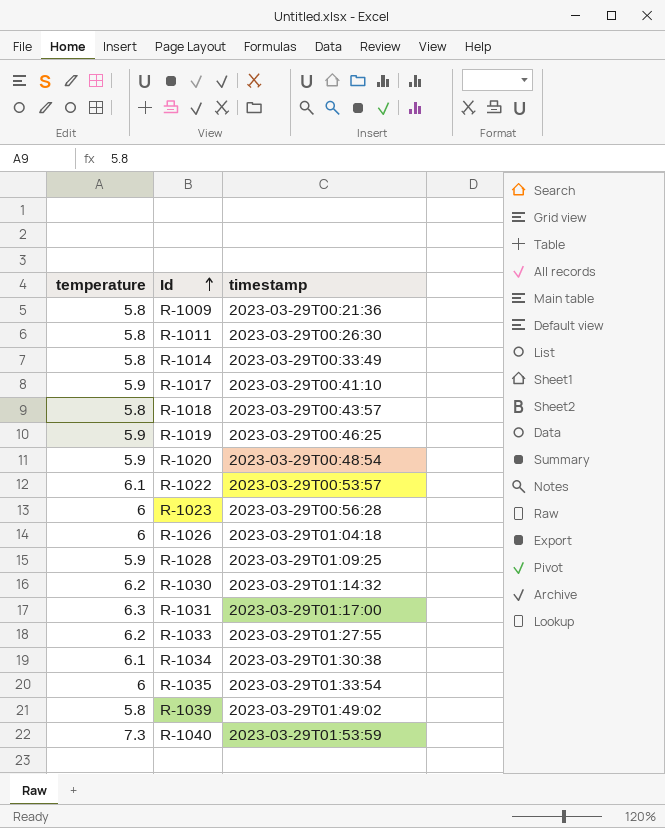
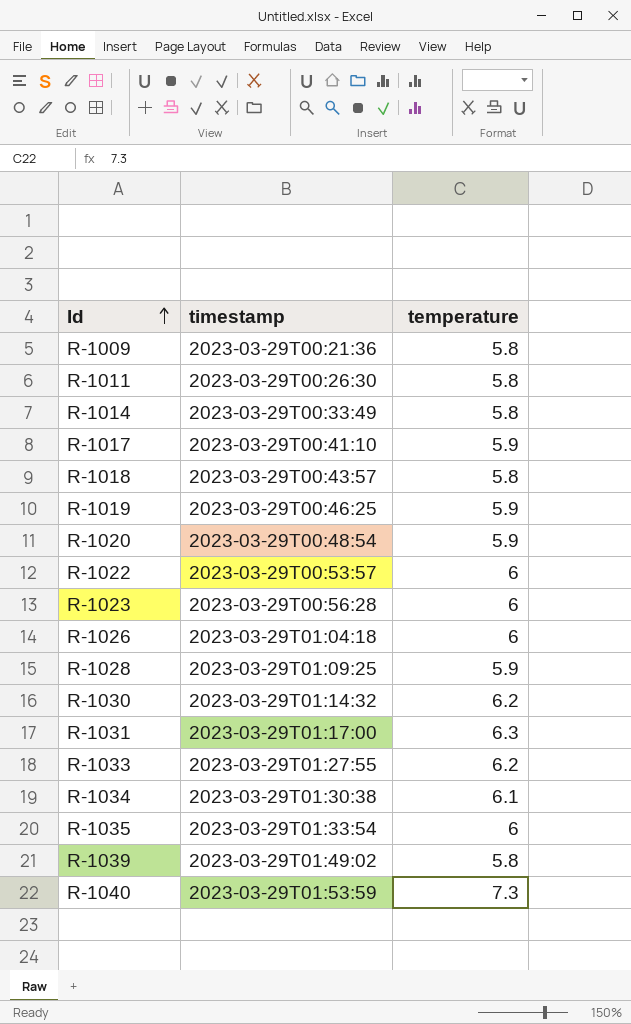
column temperature | position: 1 -> 3
R-1022 | temperature: 6.1 -> 6

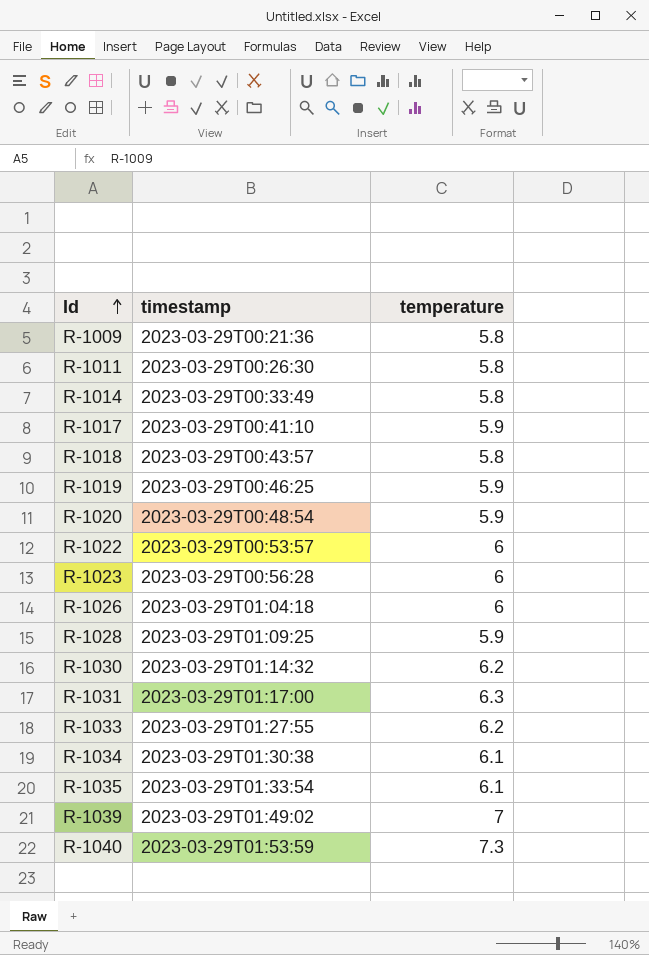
R-1035 | temperature: 6 -> 6.1
R-1039 | temperature: 5.8 -> 7

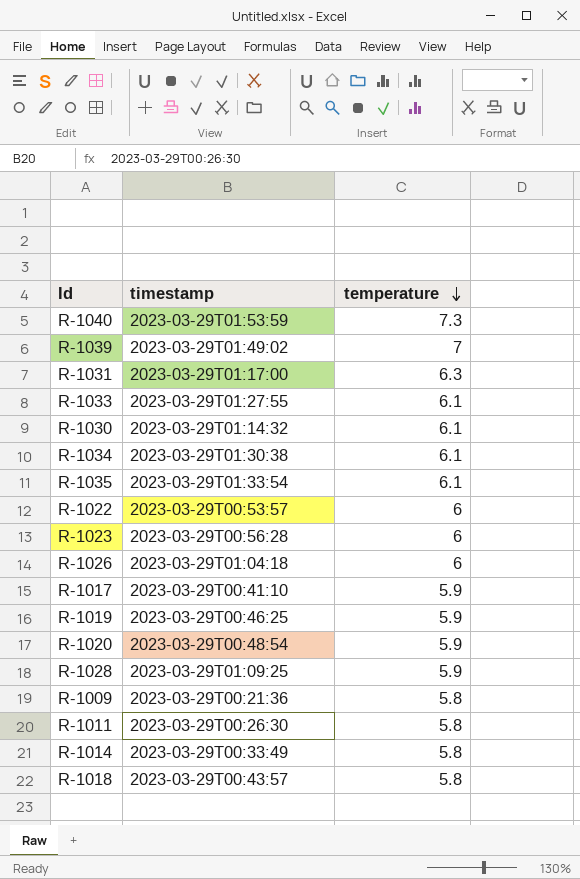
row order: Id ascending -> temperature descending
R-1033 | temperature: 6.2 -> 6.1
R-1030 | temperature: 6.2 -> 6.1

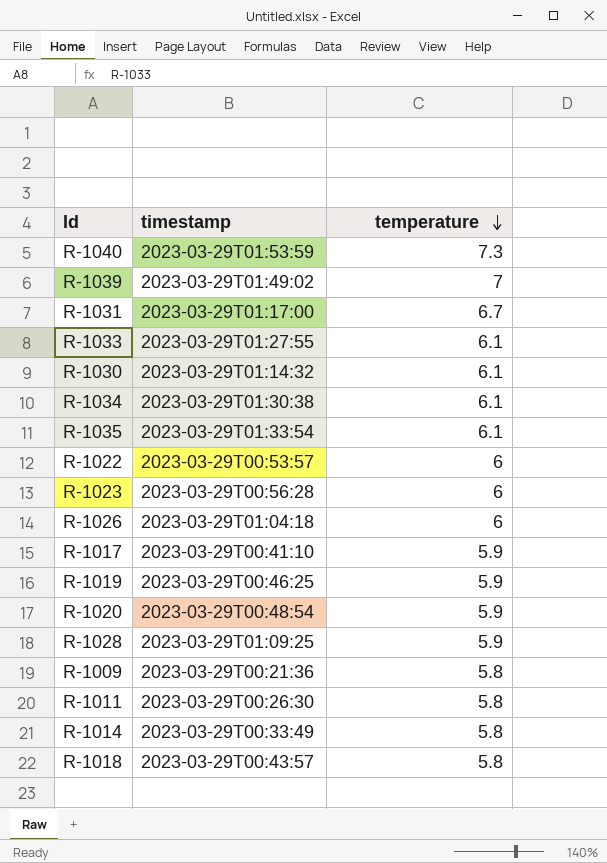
R-1031 | temperature: 6.3 -> 6.7

